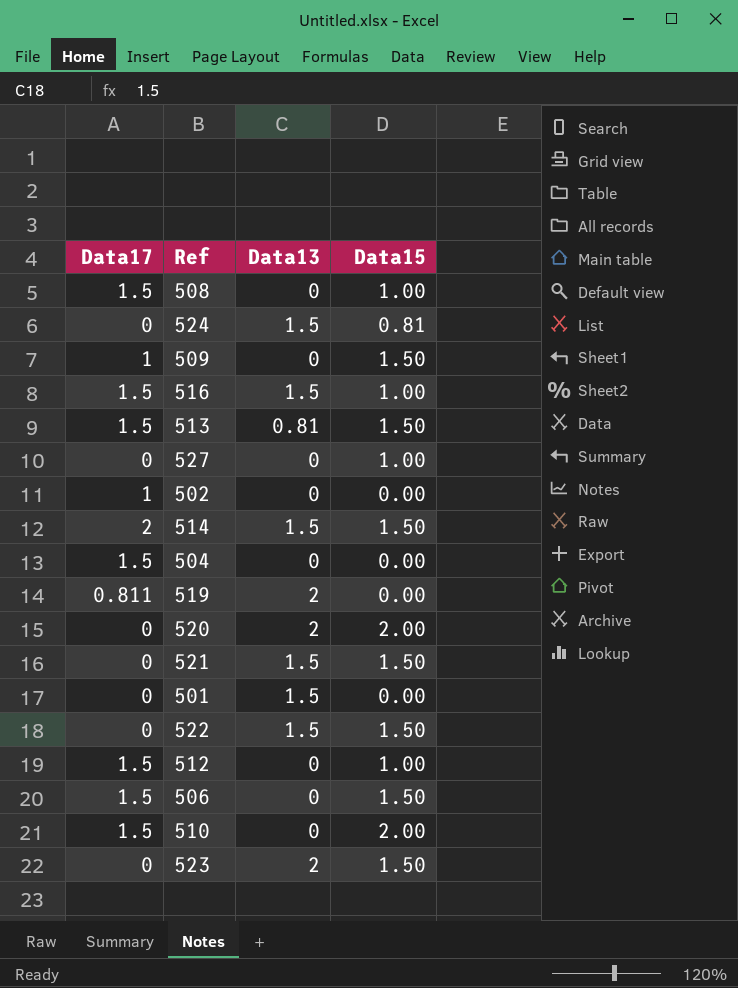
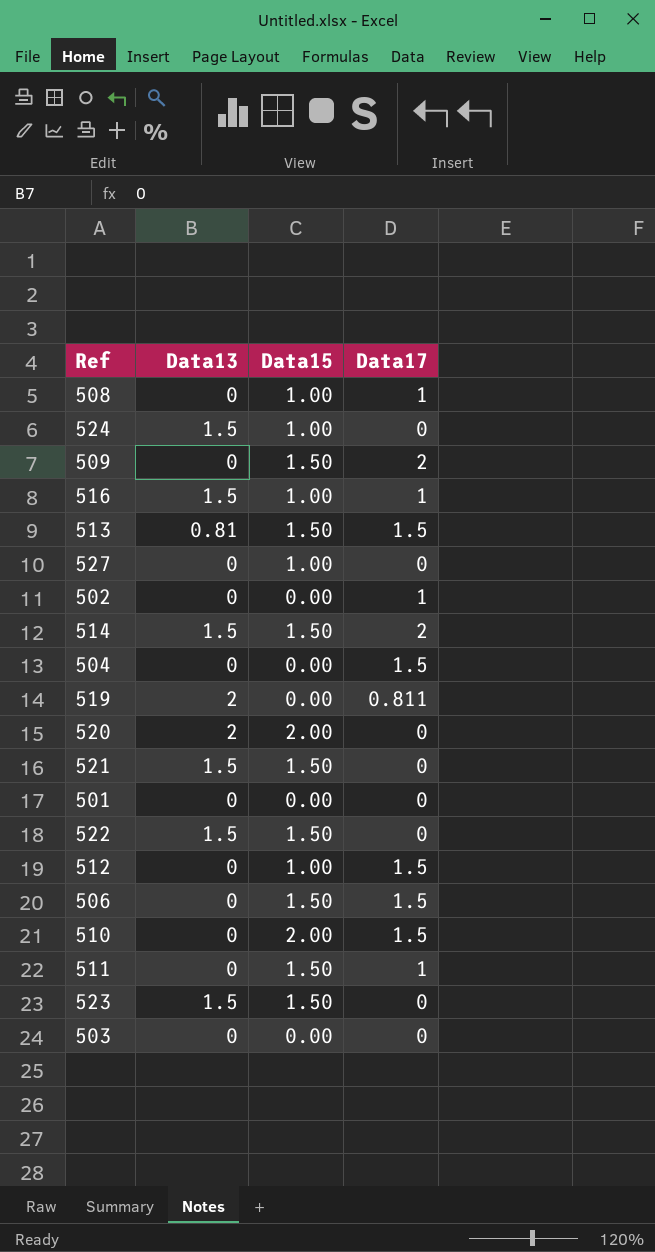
column Data17 | position: 1 -> 4
508 | Data17: 1.5 -> 1
524 | Data15: 0.81 -> 1.00
509 | Data17: 1 -> 2
516 | Data17: 1.5 -> 1
501 | Data13: 1.5 -> 0
row 511: none -> 0 | 1.50 | 1
523 | Data13: 2 -> 1.5
row 503: none -> 0 | 0.00 | 0

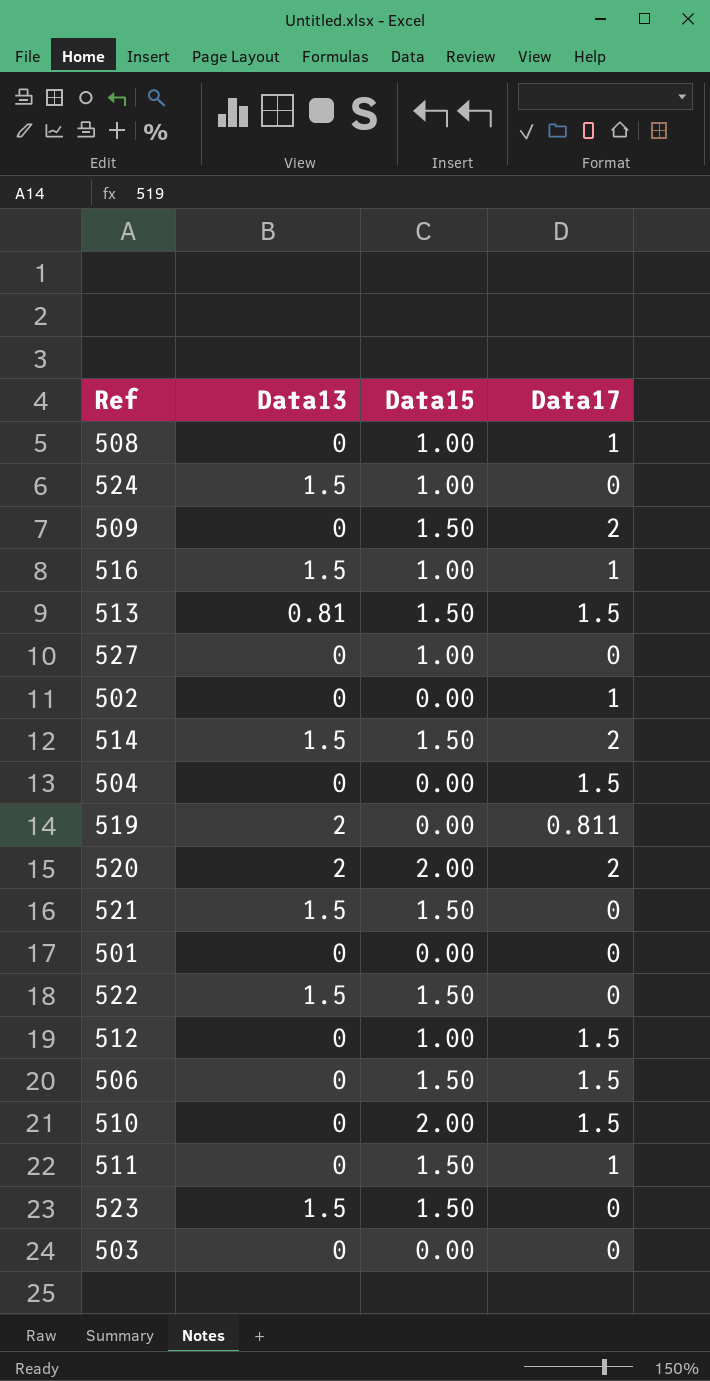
520 | Data17: 0 -> 2

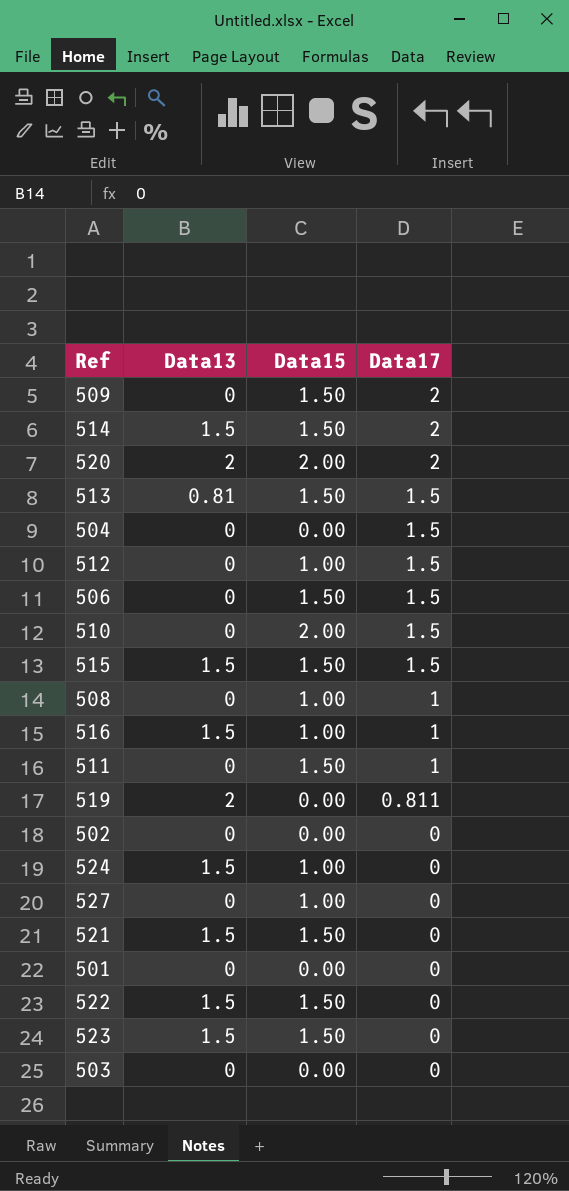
row order: none -> Data17 descending
row 515: none -> 1.5 | 1.50 | 1.5
502 | Data17: 1 -> 0

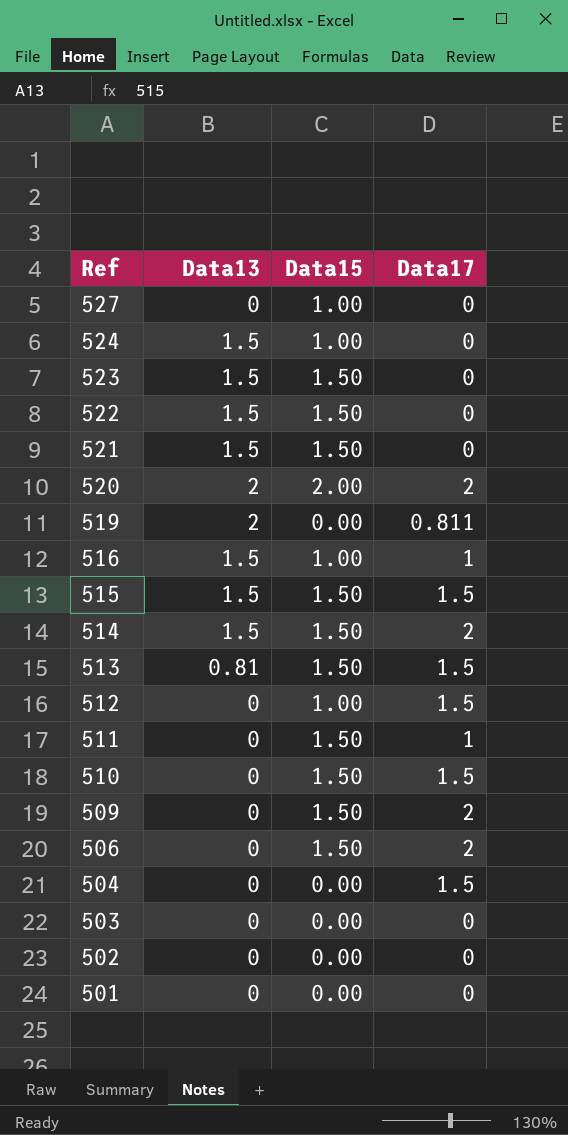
row order: Data17 descending -> Ref descending
row 508: 0 | 1.00 | 1 -> none
510 | Data15: 2.00 -> 1.50
506 | Data17: 1.5 -> 2

